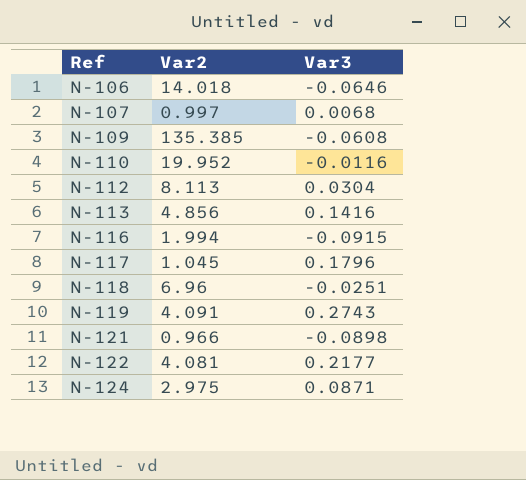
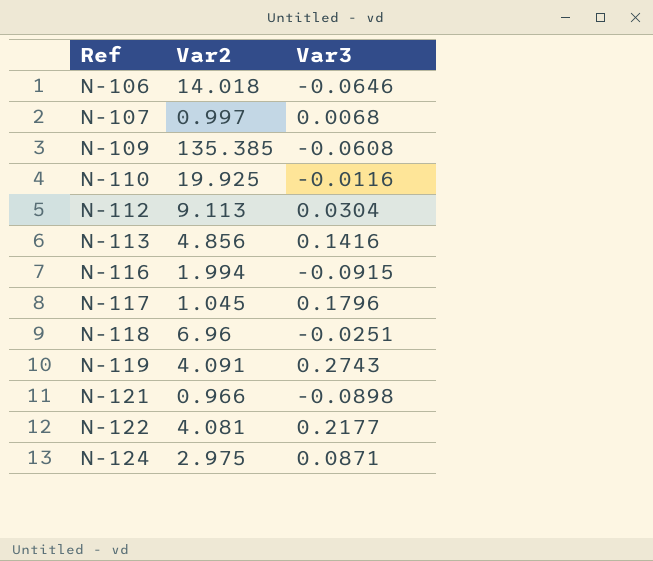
N-110 | Var2: 19.952 -> 19.925
N-112 | Var2: 8.113 -> 9.113

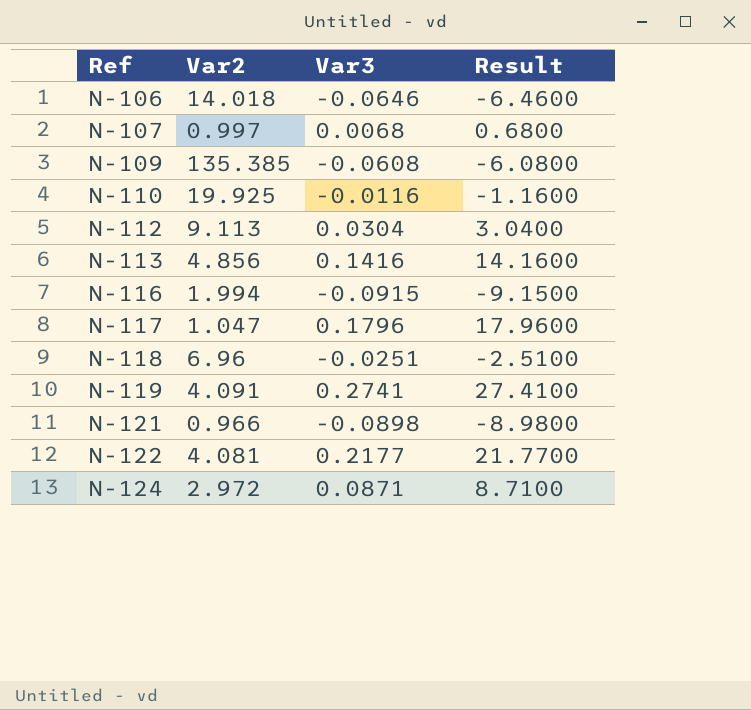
column Result | formula: none -> [Var3] * 100
N-117 | Var2: 1.045 -> 1.047
N-119 | Var3: 0.2743 -> 0.2741
N-124 | Var2: 2.975 -> 2.972

